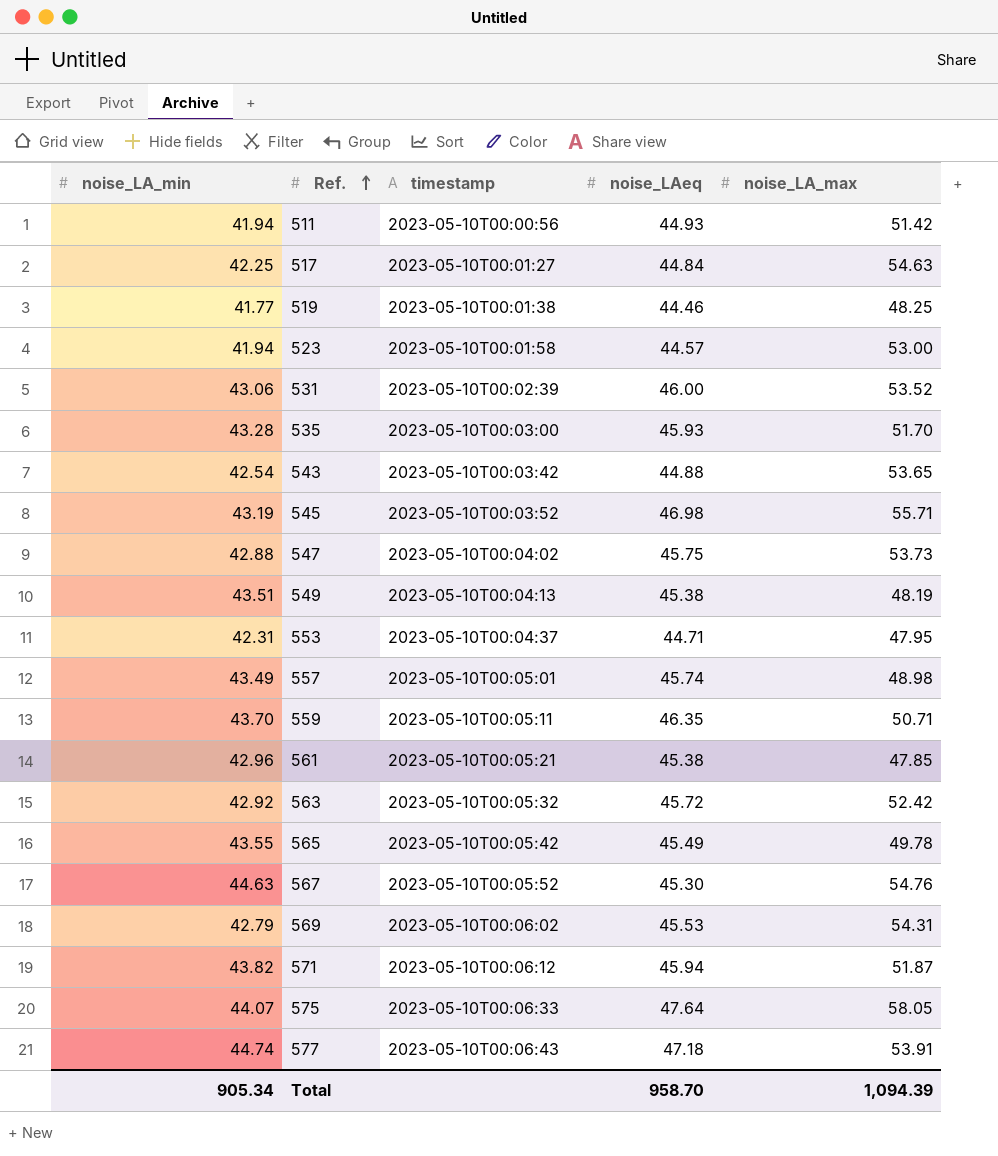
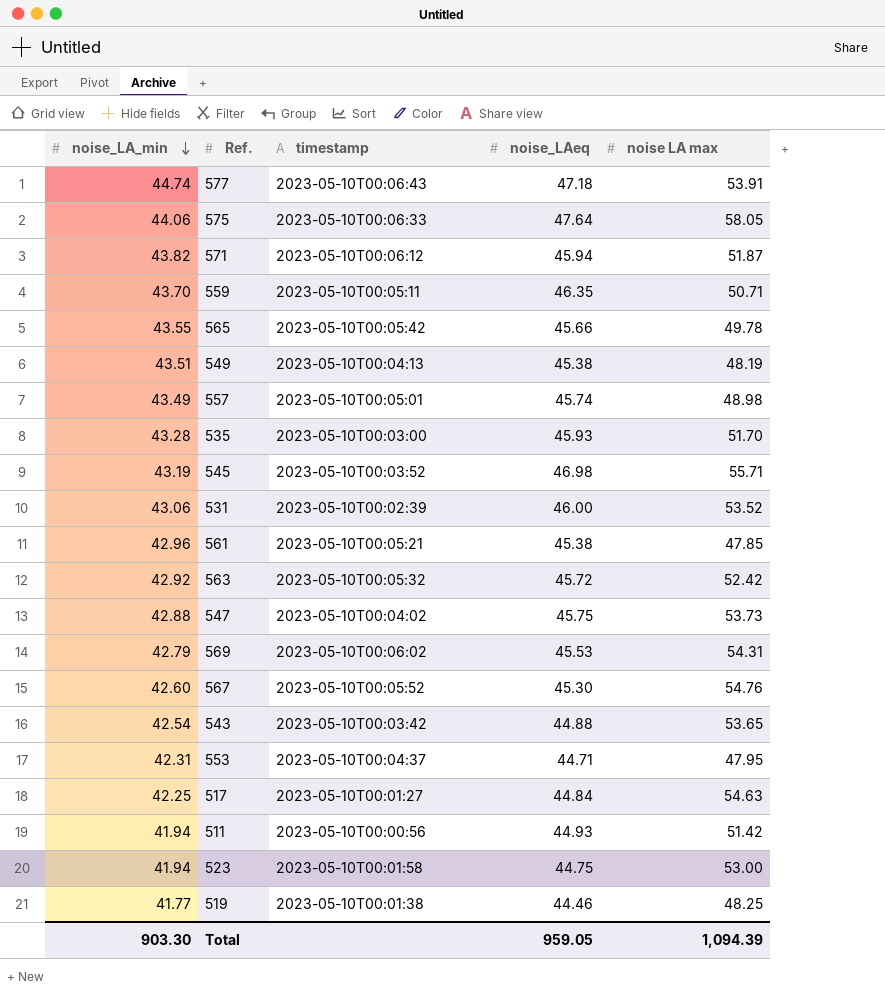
row order: Ref. ascending -> noise_LA_min descending
column name: noise_LA_max -> noise LA max
575 | noise_LA_min: 44.07 -> 44.06
565 | noise_LAeq: 45.49 -> 45.66
567 | noise_LA_min: 44.63 -> 42.60
523 | noise_LAeq: 44.57 -> 44.75
Total | noise_LA_min: 905.34 -> 903.30
Total | noise_LAeq: 958.70 -> 959.05

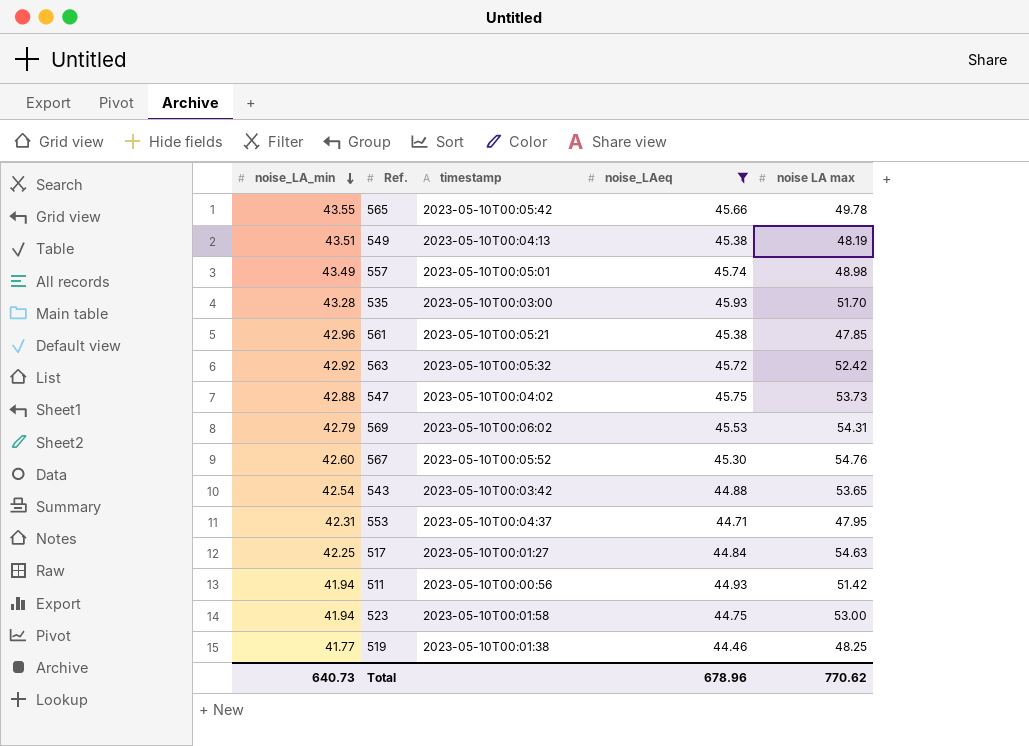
filter: none -> noise_LAeq <= 45.93
Total | noise_LA_min: 903.30 -> 640.73
Total | noise_LAeq: 959.05 -> 678.96
Total | noise LA max: 1,094.39 -> 770.62

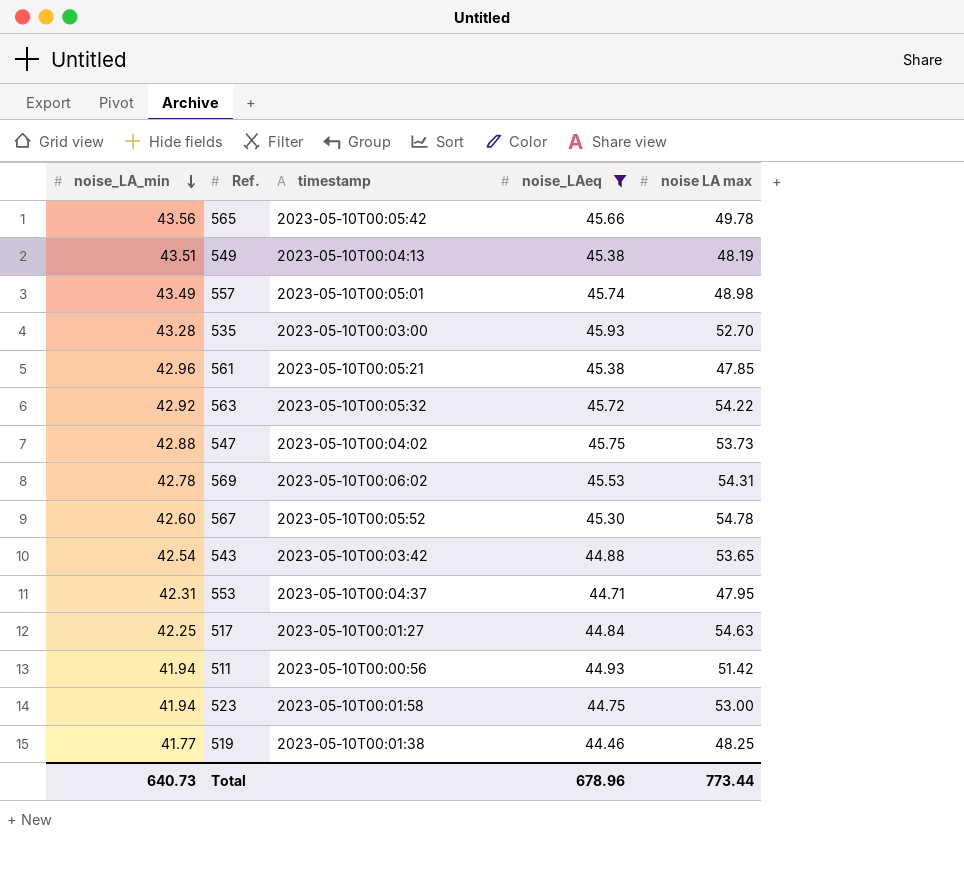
565 | noise_LA_min: 43.55 -> 43.56
535 | noise LA max: 51.70 -> 52.70
563 | noise LA max: 52.42 -> 54.22
569 | noise_LA_min: 42.79 -> 42.78
567 | noise LA max: 54.76 -> 54.78
Total | noise LA max: 770.62 -> 773.44

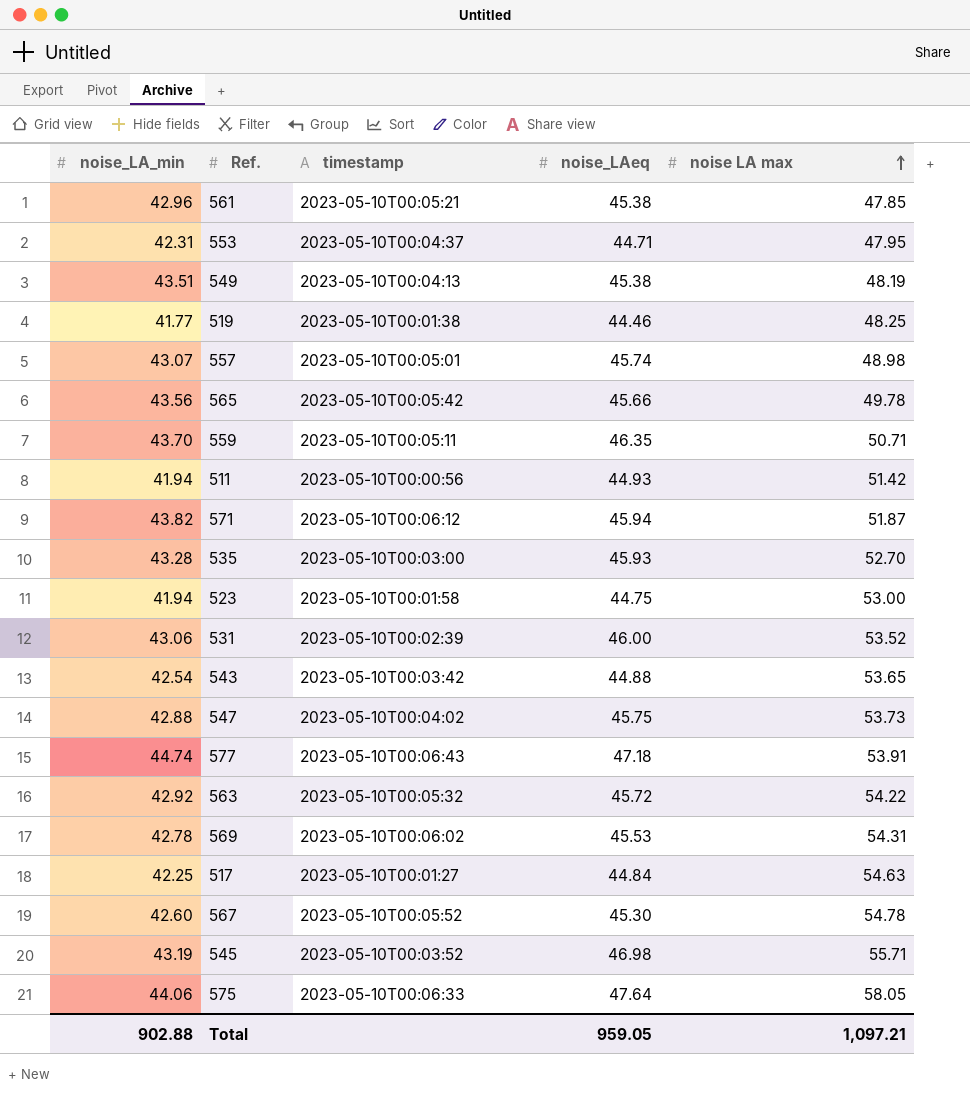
filter: noise_LAeq <= 45.93 -> none
row order: noise_LA_min descending -> noise LA max ascending
557 | noise_LA_min: 43.49 -> 43.07
Total | noise_LA_min: 640.73 -> 902.88
Total | noise_LAeq: 678.96 -> 959.05
Total | noise LA max: 773.44 -> 1,097.21

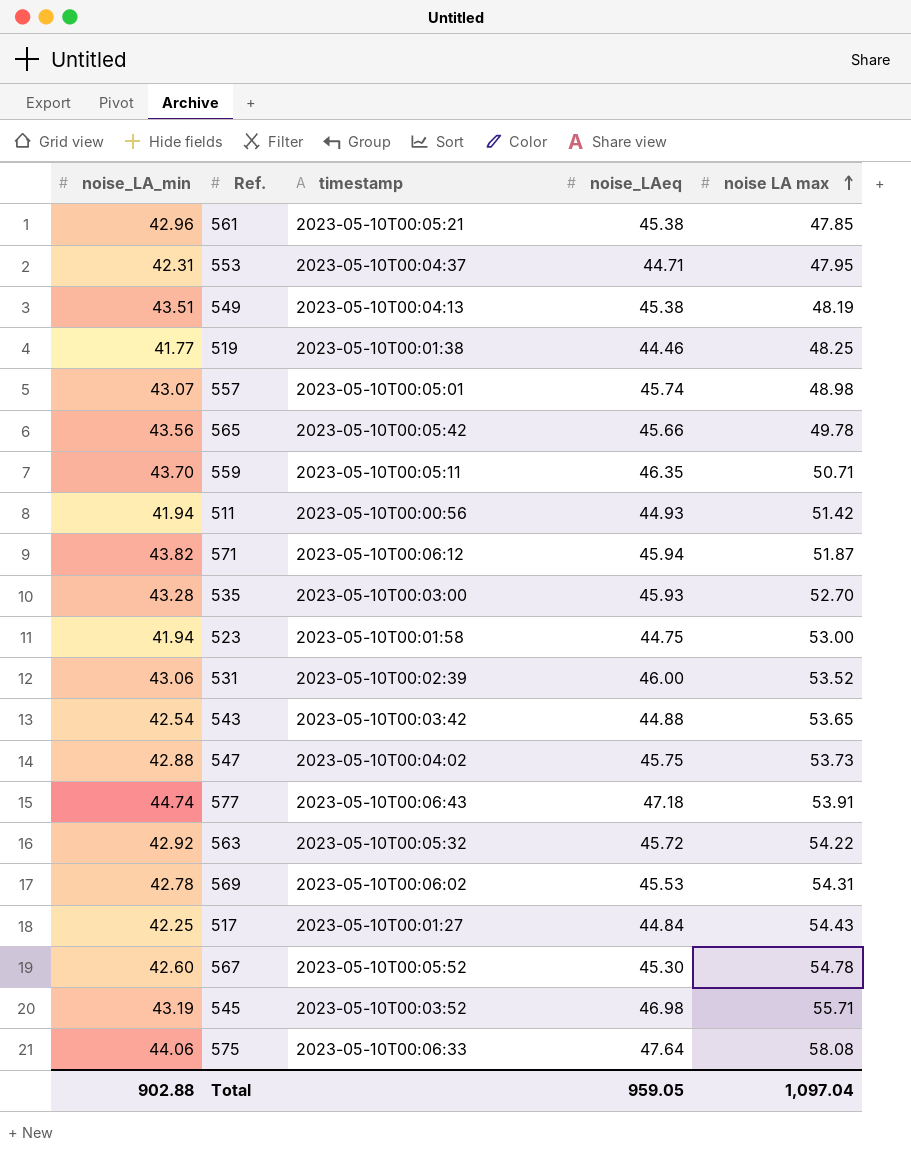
517 | noise LA max: 54.63 -> 54.43
575 | noise LA max: 58.05 -> 58.08
Total | noise LA max: 1,097.21 -> 1,097.04

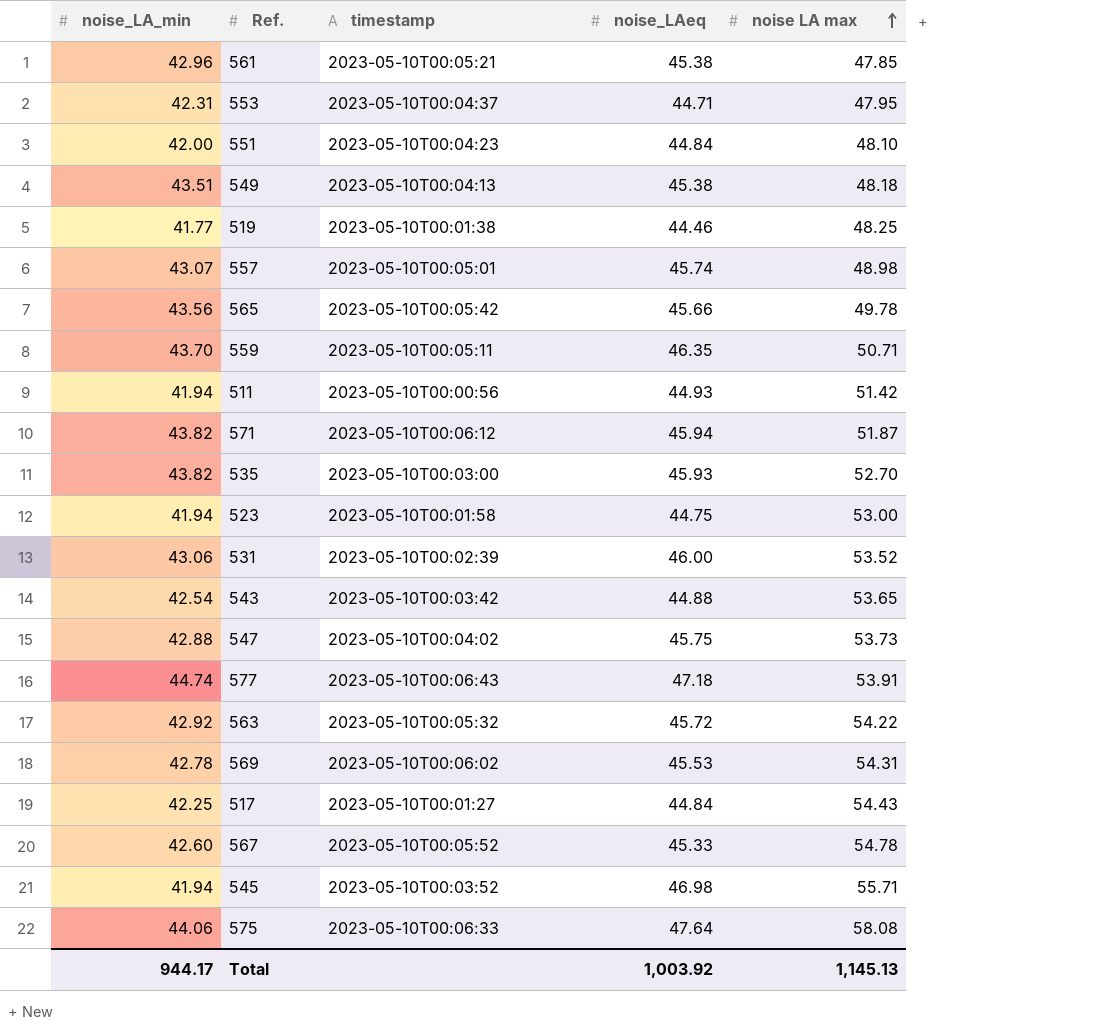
row 551: none -> 42.00 | 2023-05-10T00:04:23 | 44.84 | 48.10
549 | noise LA max: 48.19 -> 48.18
535 | noise_LA_min: 43.28 -> 43.82
567 | noise_LAeq: 45.30 -> 45.33
545 | noise_LA_min: 43.19 -> 41.94
Total | noise_LA_min: 902.88 -> 944.17
Total | noise_LAeq: 959.05 -> 1,003.92
Total | noise LA max: 1,097.04 -> 1,145.13

